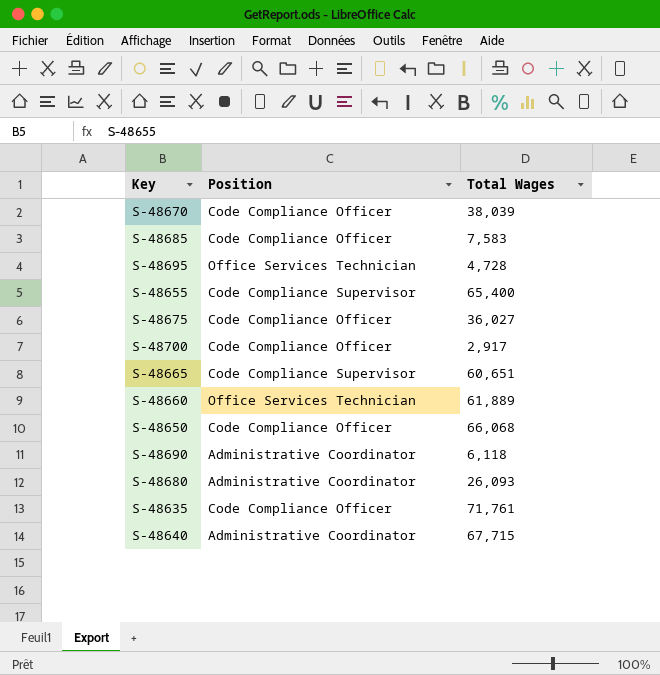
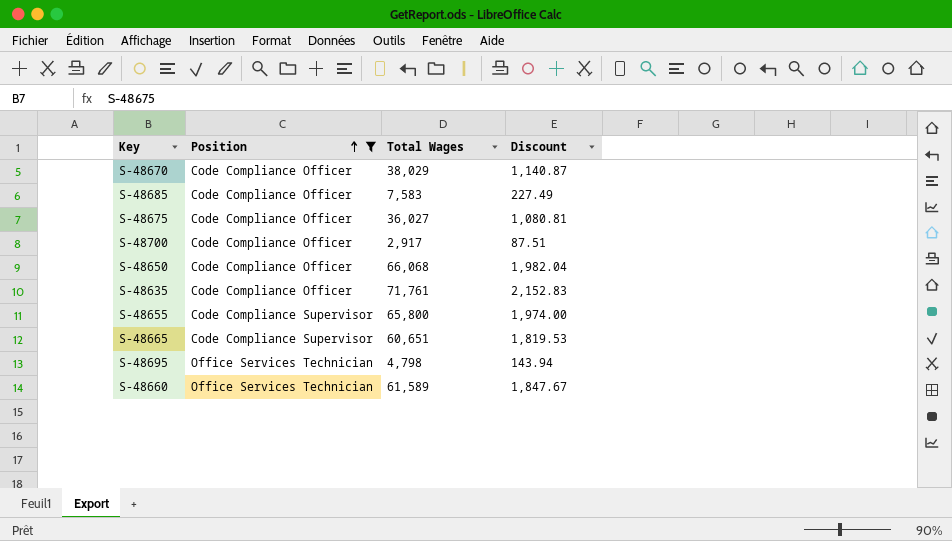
filter: none -> Position != Administrative Coordinator
row order: none -> Position ascending
column Discount | formula: none -> [Total Wages] * 0.03
S-48670 | Total Wages: 38,039 -> 38,029
S-48655 | Total Wages: 65,400 -> 65,800
S-48695 | Total Wages: 4,728 -> 4,798
S-48660 | Total Wages: 61,889 -> 61,589

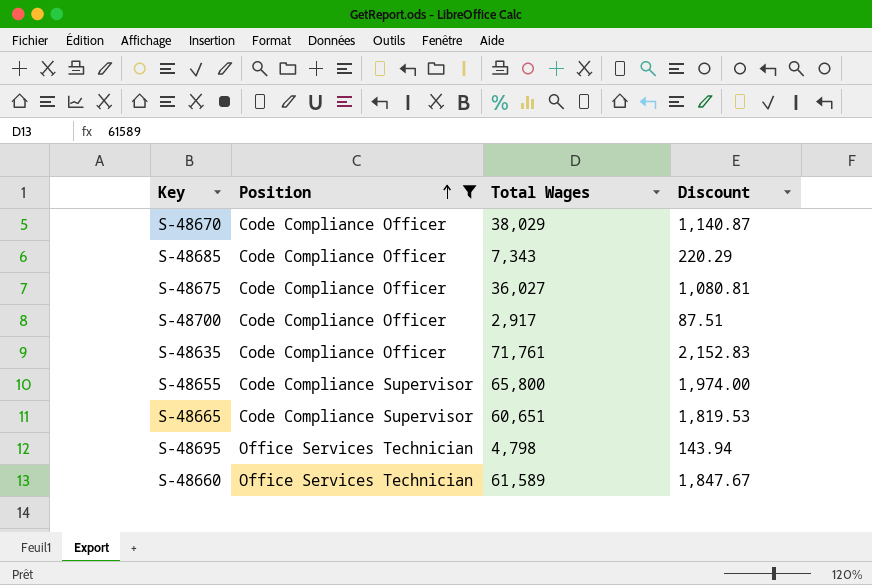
row S-48650: Code Compliance Officer | 66,068 | 1,982.04 -> none
S-48685 | Total Wages: 7,583 -> 7,343
S-48685 | Discount: 227.49 -> 220.29

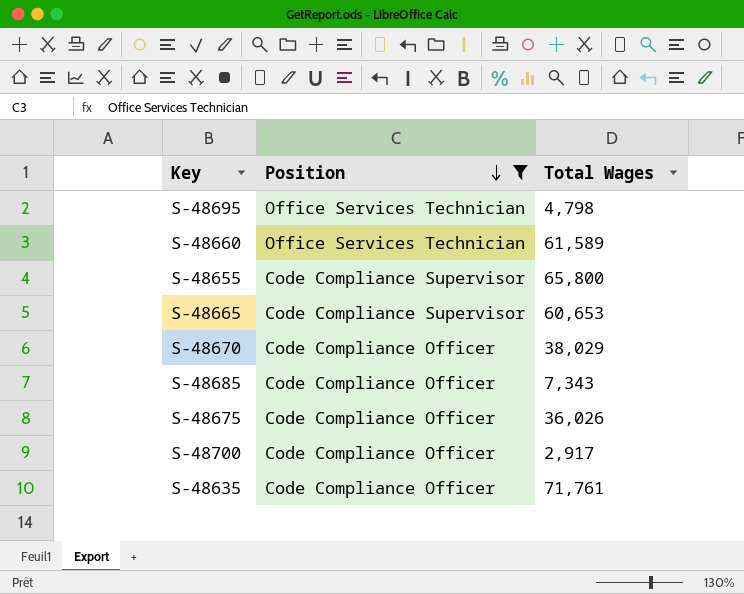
row order: Position ascending -> Position descending
column Discount | formula: [Total Wages] * 0.03 -> none
S-48665 | Total Wages: 60,651 -> 60,653
S-48675 | Total Wages: 36,027 -> 36,026

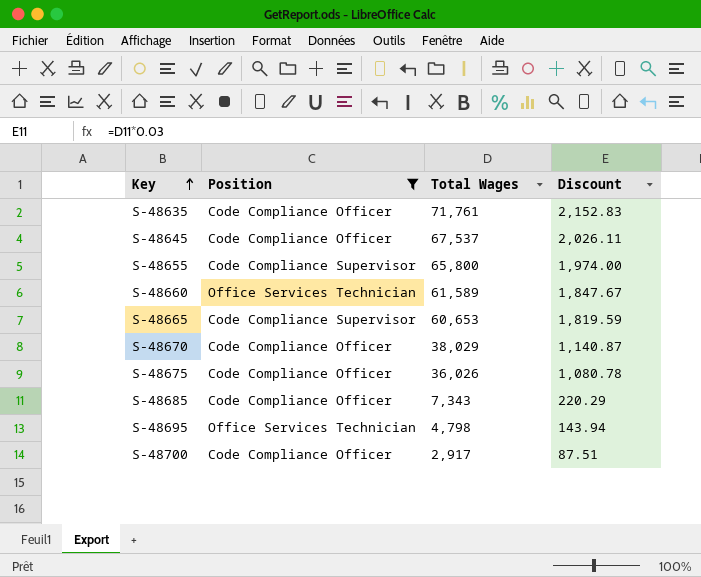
row order: Position descending -> Key ascending
column Discount | formula: none -> [Total Wages] * 0.03
row S-48645: none -> Code Compliance Officer | 67,537 | 2,026.11

